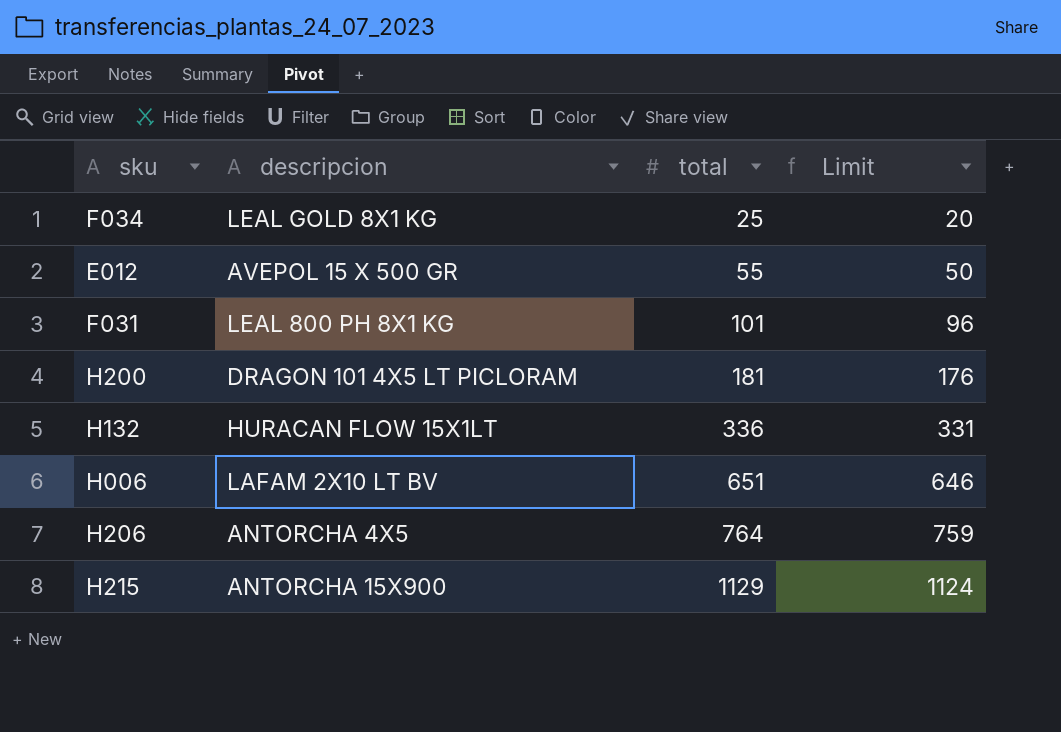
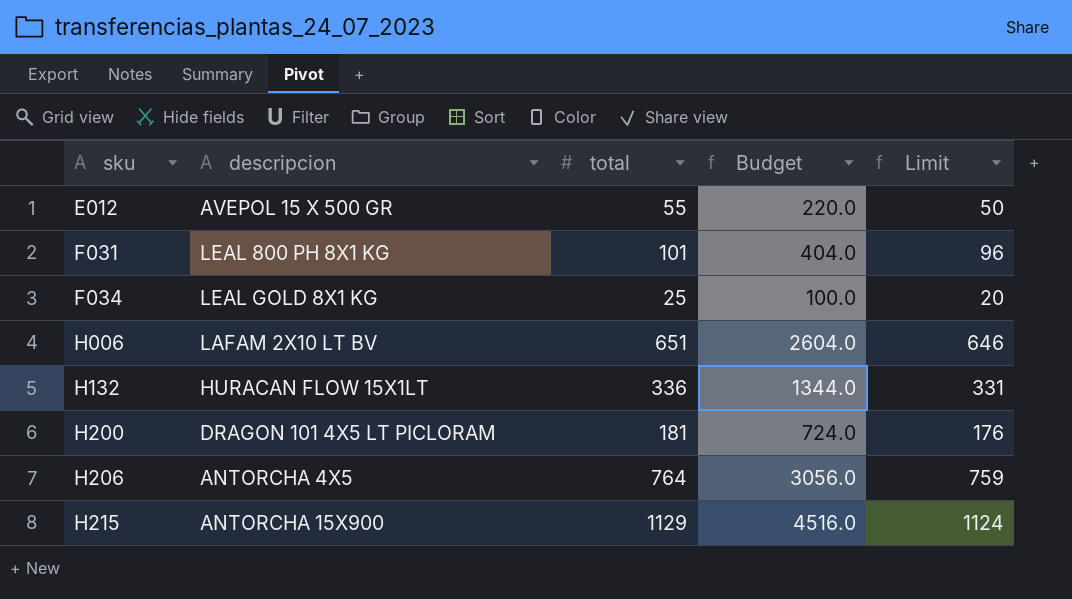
row order: total ascending -> sku ascending
column Budget | formula: none -> [total] * 4

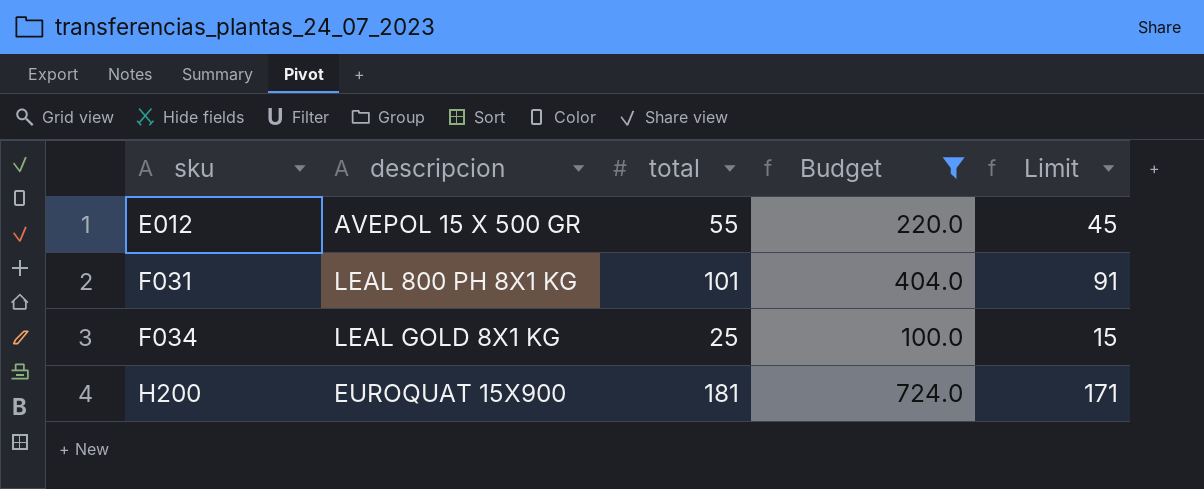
filter: none -> Budget <= 724.0
column Limit | formula: [total] - 5 -> [total] - 10
H200 | descripcion: DRAGON 101 4X5 LT PICLORAM -> EUROQUAT 15X900

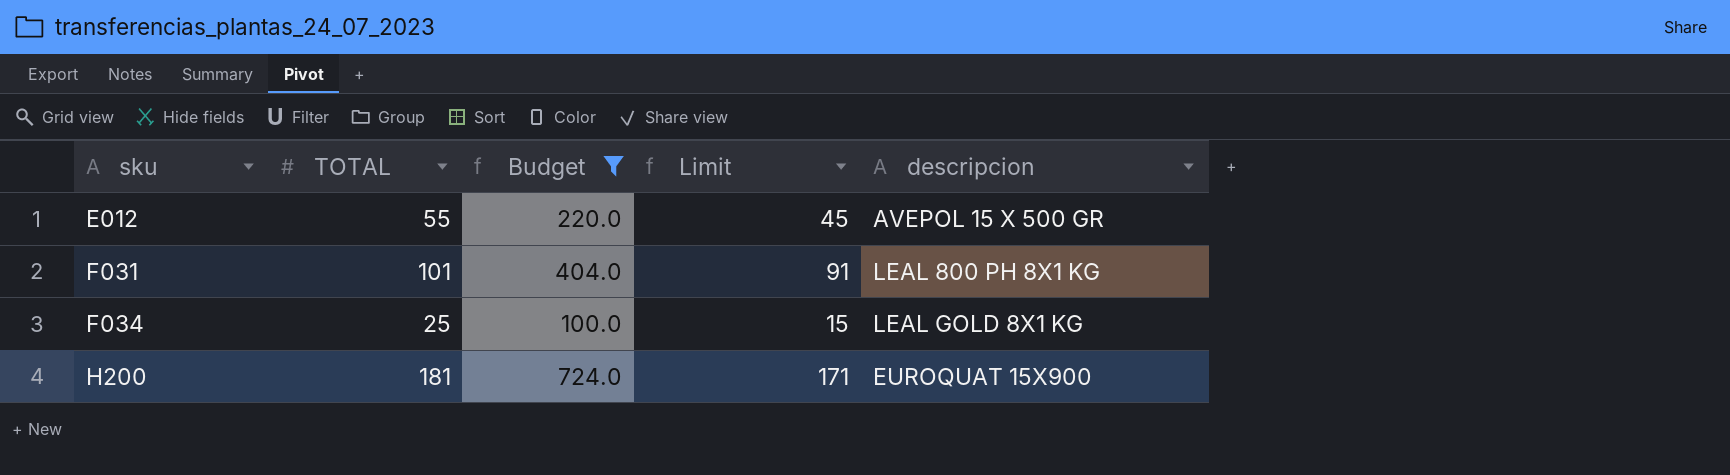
column name: total -> TOTAL
column descripcion | position: 2 -> 5

